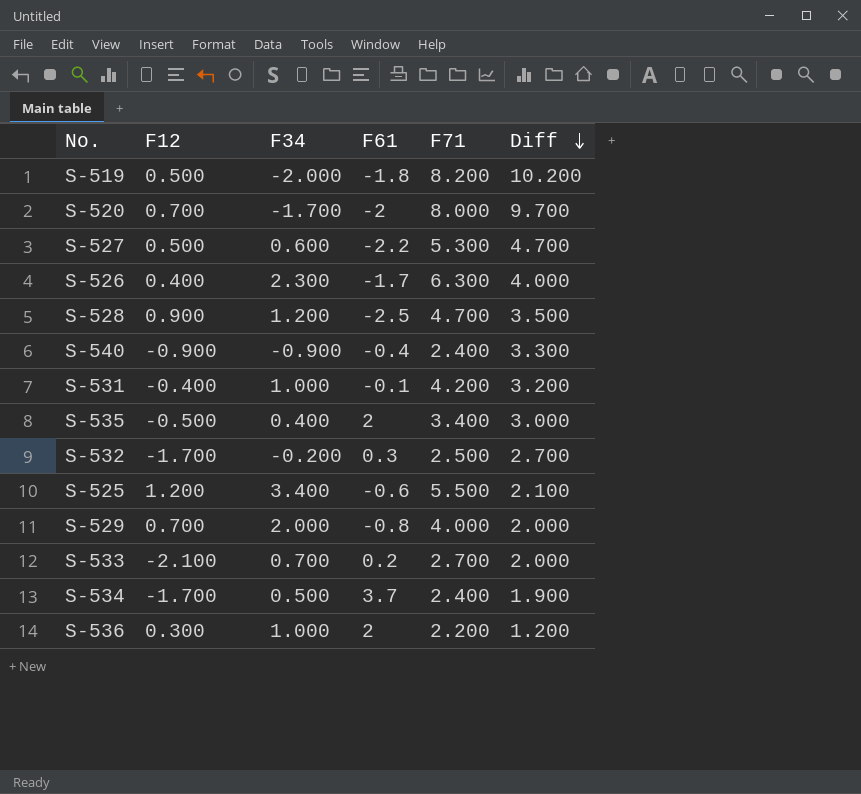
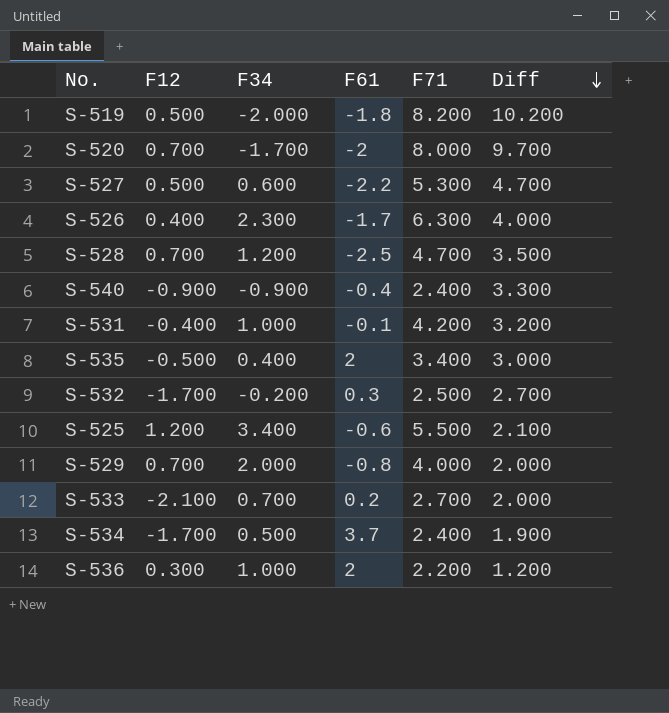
S-528 | F12: 0.900 -> 0.700

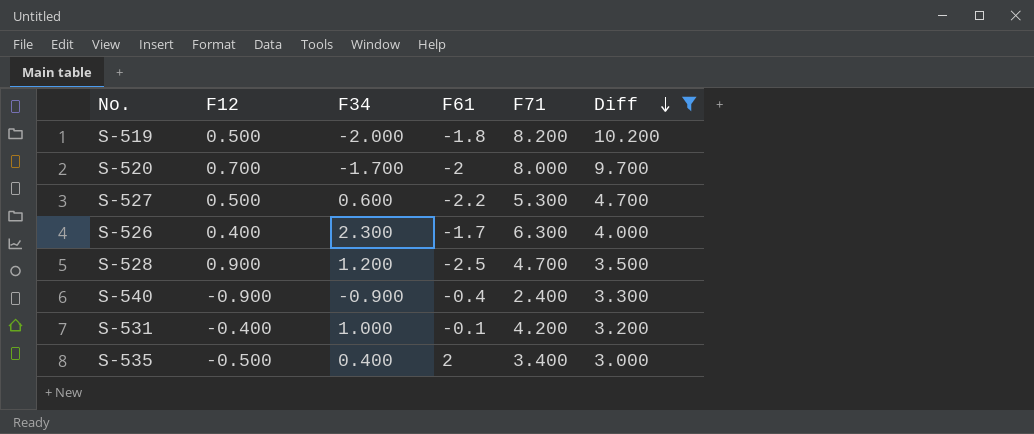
filter: none -> Diff >= 3.000
S-528 | F12: 0.700 -> 0.900

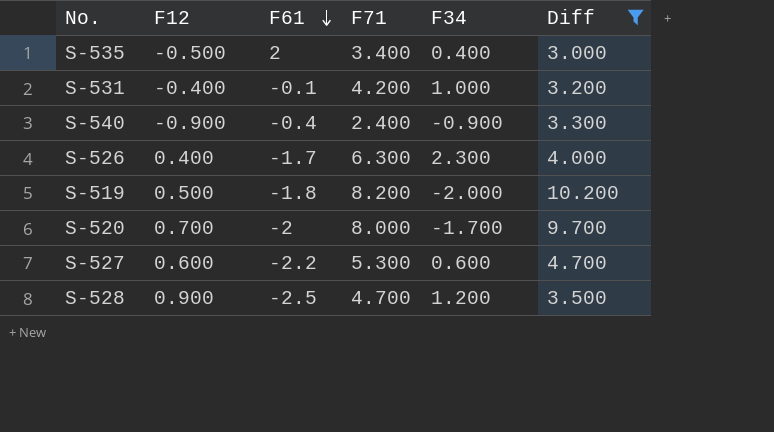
row order: Diff descending -> F61 descending
column F34 | position: 3 -> 5
S-527 | F12: 0.500 -> 0.600

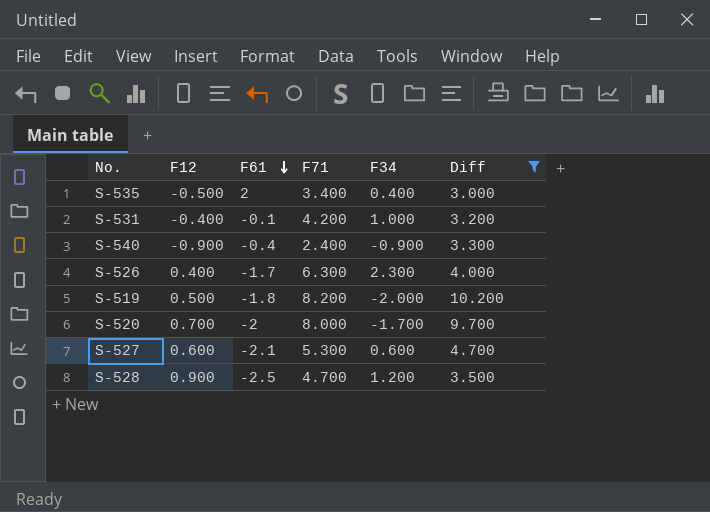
S-527 | F61: -2.2 -> -2.1

